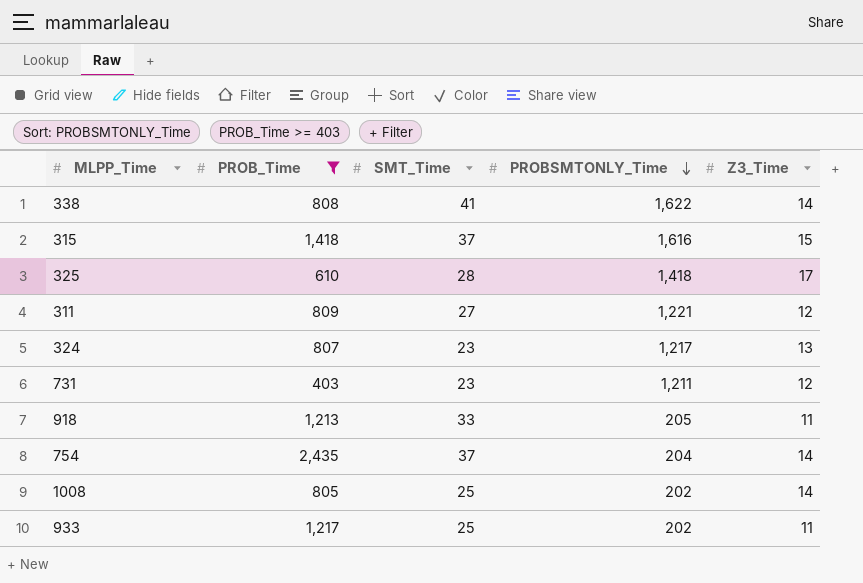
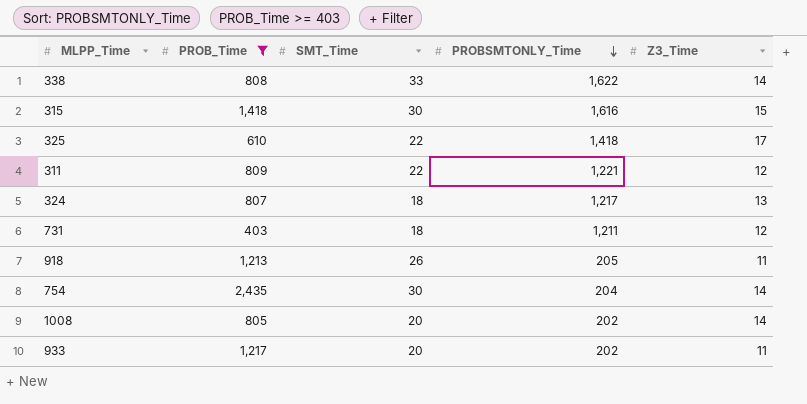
338 | SMT_Time: 41 -> 33
315 | SMT_Time: 37 -> 30
325 | SMT_Time: 28 -> 22
311 | SMT_Time: 27 -> 22
324 | SMT_Time: 23 -> 18
731 | SMT_Time: 23 -> 18
918 | SMT_Time: 33 -> 26
754 | SMT_Time: 37 -> 30
1008 | SMT_Time: 25 -> 20
933 | SMT_Time: 25 -> 20

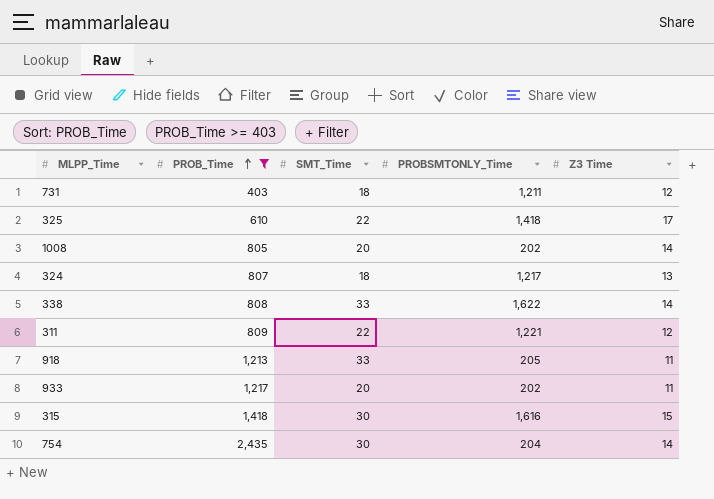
row order: PROBSMTONLY_Time descending -> PROB_Time ascending
column name: Z3_Time -> Z3 Time
918 | SMT_Time: 26 -> 33

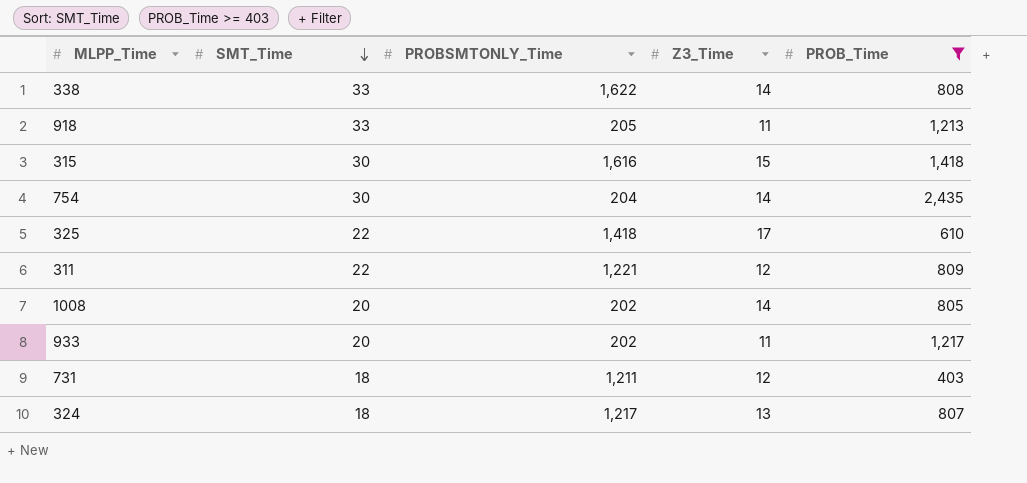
row order: PROB_Time ascending -> SMT_Time descending
column name: Z3 Time -> Z3_Time
column PROB_Time | position: 2 -> 5

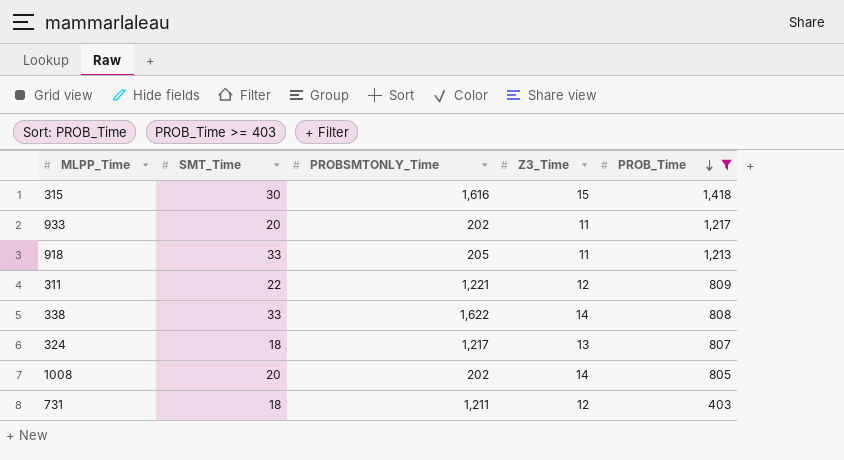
row order: SMT_Time descending -> PROB_Time descending
row 754: 30 | 204 | 14 | 2,435 -> none
row 325: 22 | 1,418 | 17 | 610 -> none

